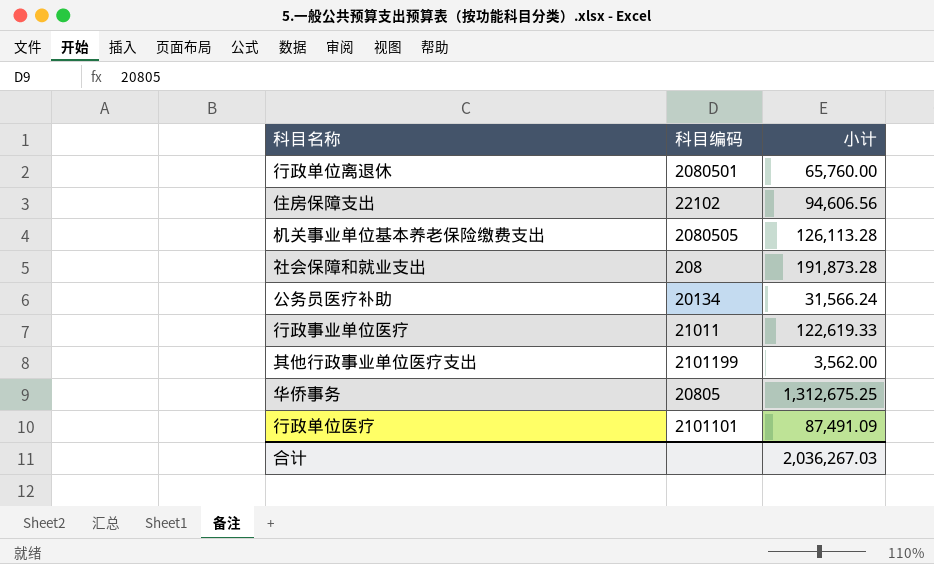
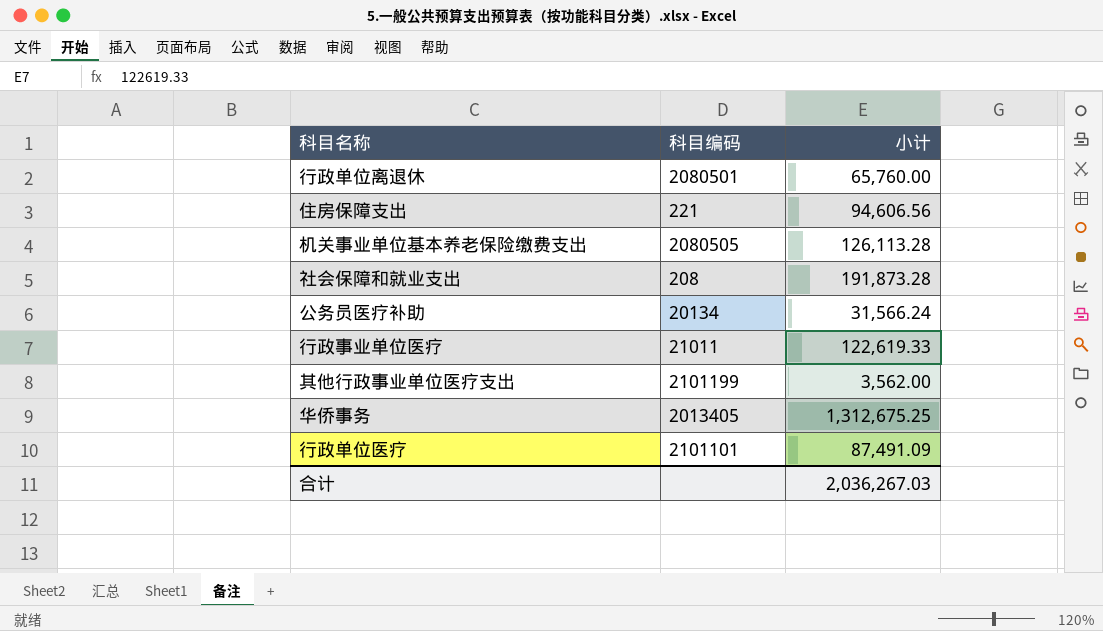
住房保障支出 | 科目编码: 22102 -> 221
华侨事务 | 科目编码: 20805 -> 2013405

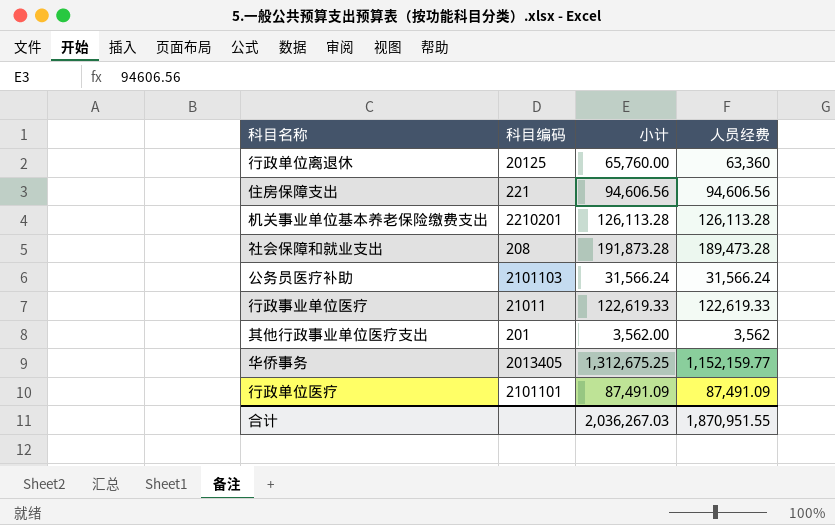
column 人员经费 | position: none -> 4
行政单位离退休 | 科目编码: 2080501 -> 20125
机关事业单位基本养老保险缴费支出 | 科目编码: 2080505 -> 2210201
公务员医疗补助 | 科目编码: 20134 -> 2101103
其他行政事业单位医疗支出 | 科目编码: 2101199 -> 201

